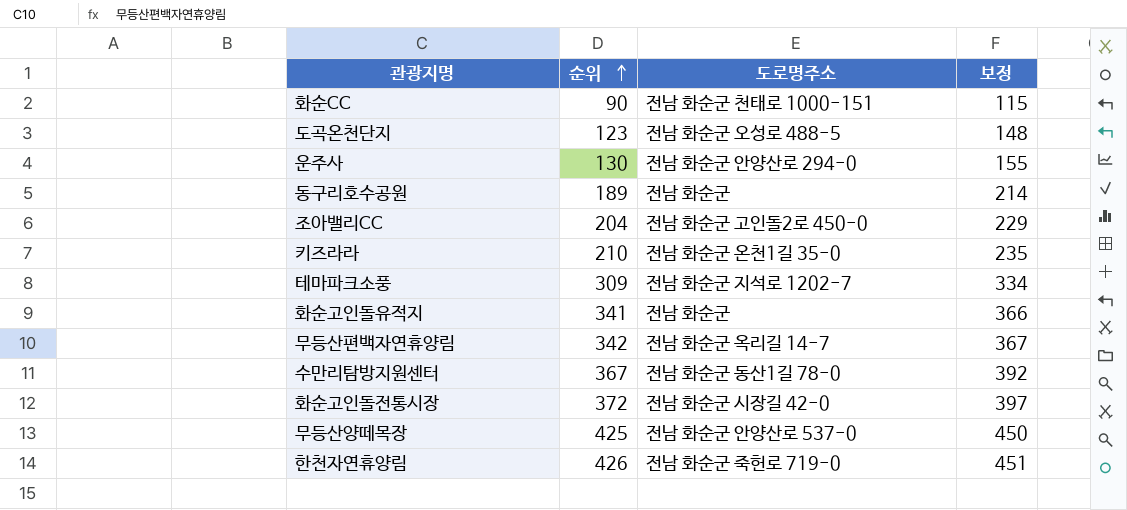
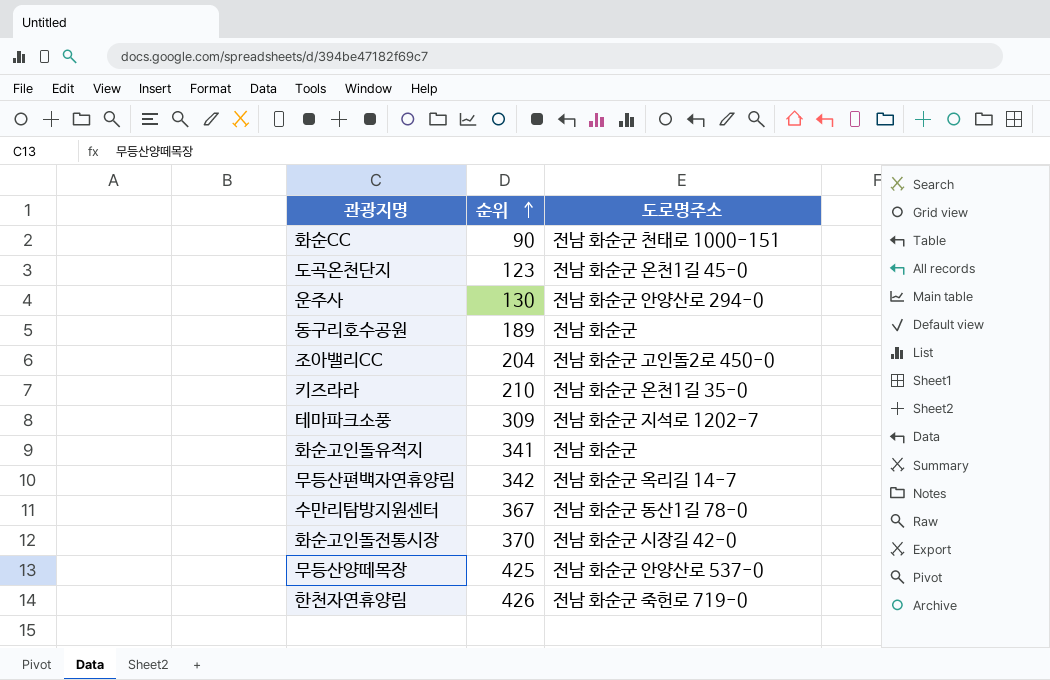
column 보정 | formula: [순위] + 25 -> none
도곡온천단지 | 도로명주소: 전남 화순군 오성로 488-5 -> 전남 화순군 온천1길 45-0
화순고인돌전통시장 | 순위: 372 -> 370

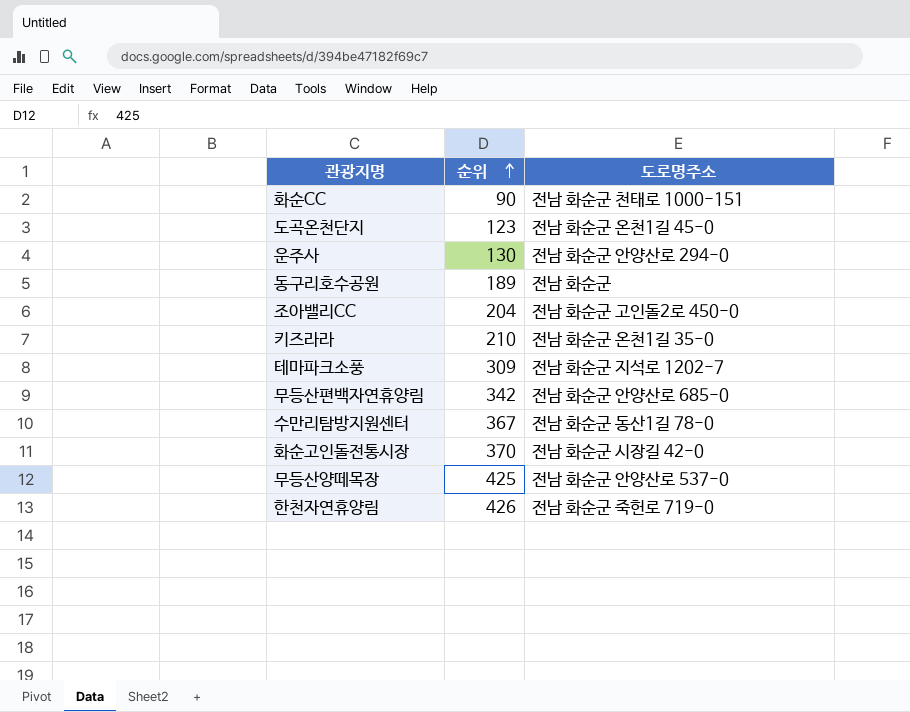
row 화순고인돌유적지: 341 | 전남 화순군 -> none
무등산편백자연휴양림 | 도로명주소: 전남 화순군 옥리길 14-7 -> 전남 화순군 안양산로 685-0

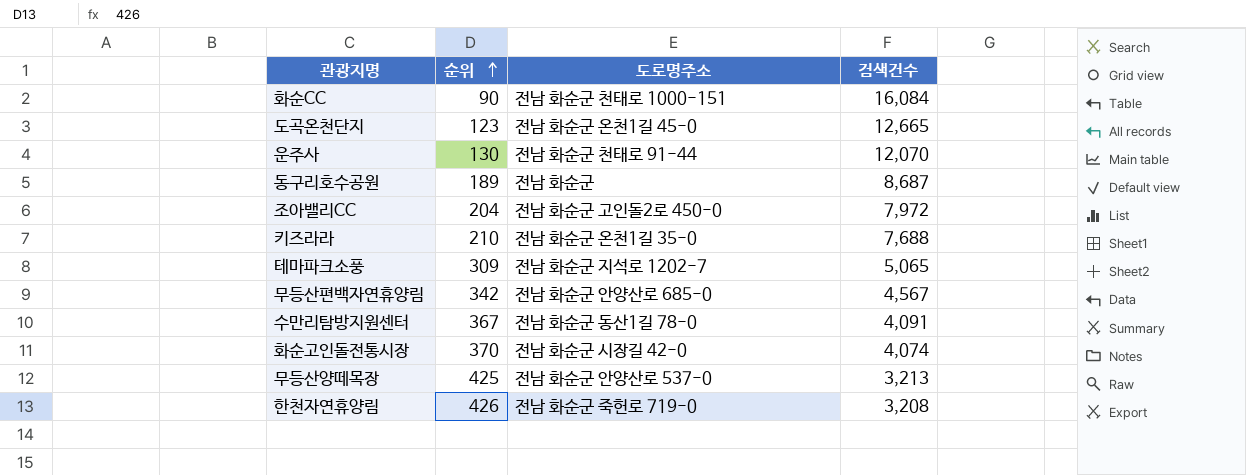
column 검색건수 | position: none -> 4
운주사 | 도로명주소: 전남 화순군 안양산로 294-0 -> 전남 화순군 천태로 91-44

